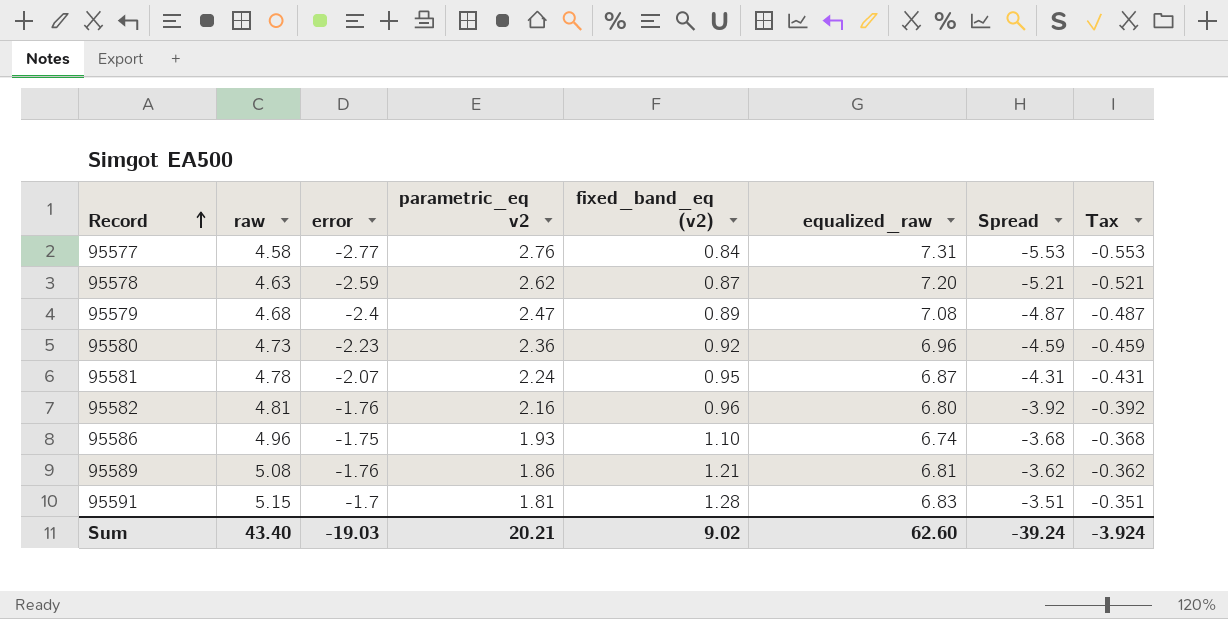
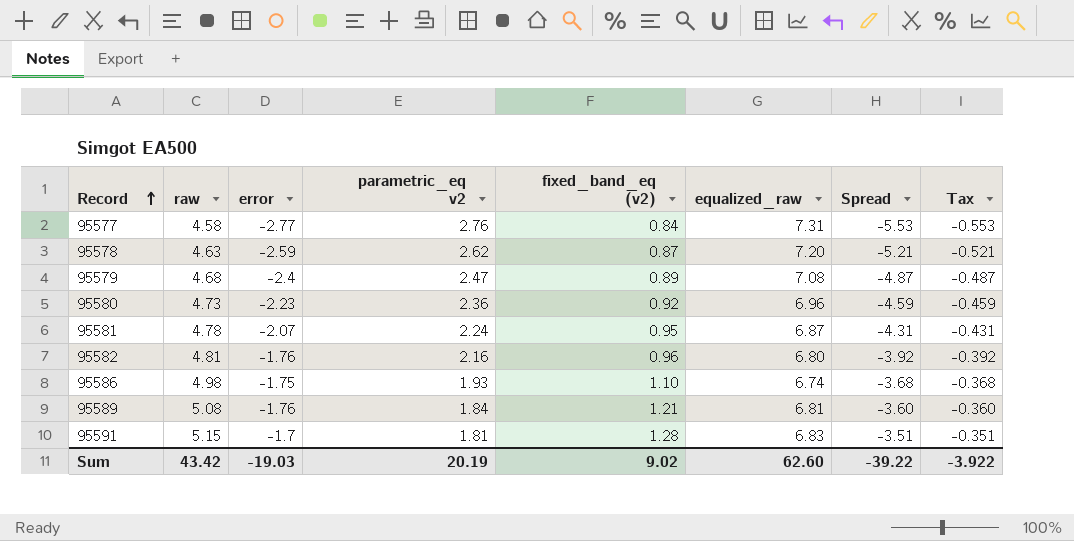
95586 | raw: 4.96 -> 4.98
95589 | parametric_eq v2: 1.86 -> 1.84
95589 | Spread: -3.62 -> -3.60
95589 | Tax: -0.362 -> -0.360
Sum | raw: 43.40 -> 43.42
Sum | parametric_eq v2: 20.21 -> 20.19
Sum | Spread: -39.24 -> -39.22
Sum | Tax: -3.924 -> -3.922

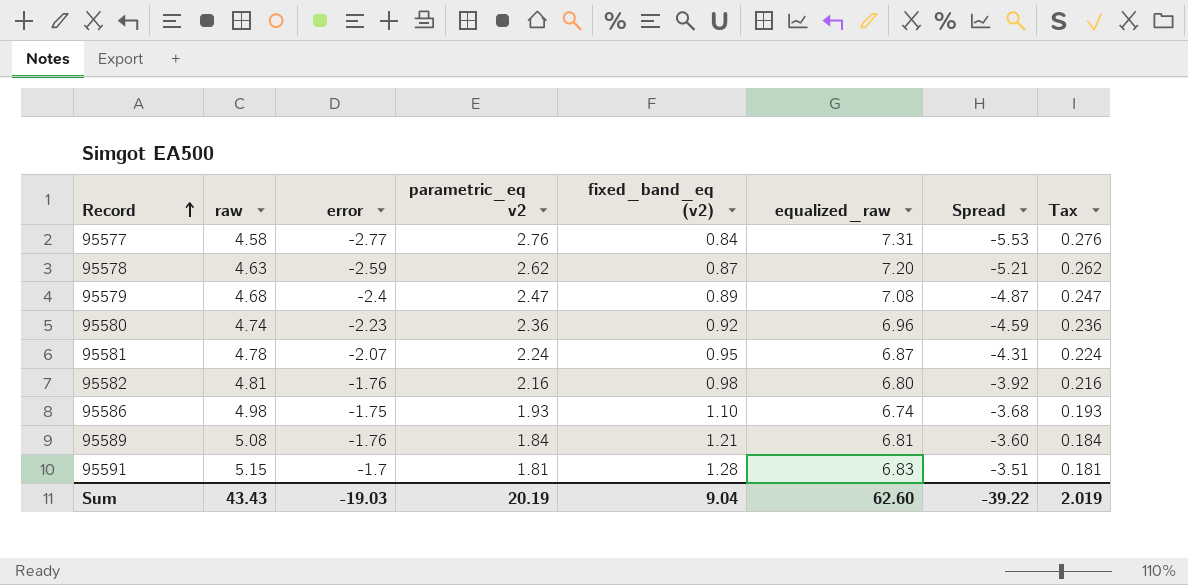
column Tax | formula: [Spread] * 0.1 -> [parametric_eq v2] * 0.1
95580 | raw: 4.73 -> 4.74
95582 | fixed_band_eq (v2): 0.96 -> 0.98
Sum | raw: 43.42 -> 43.43
Sum | fixed_band_eq (v2): 9.02 -> 9.04
Sum | Tax: -3.922 -> 2.019

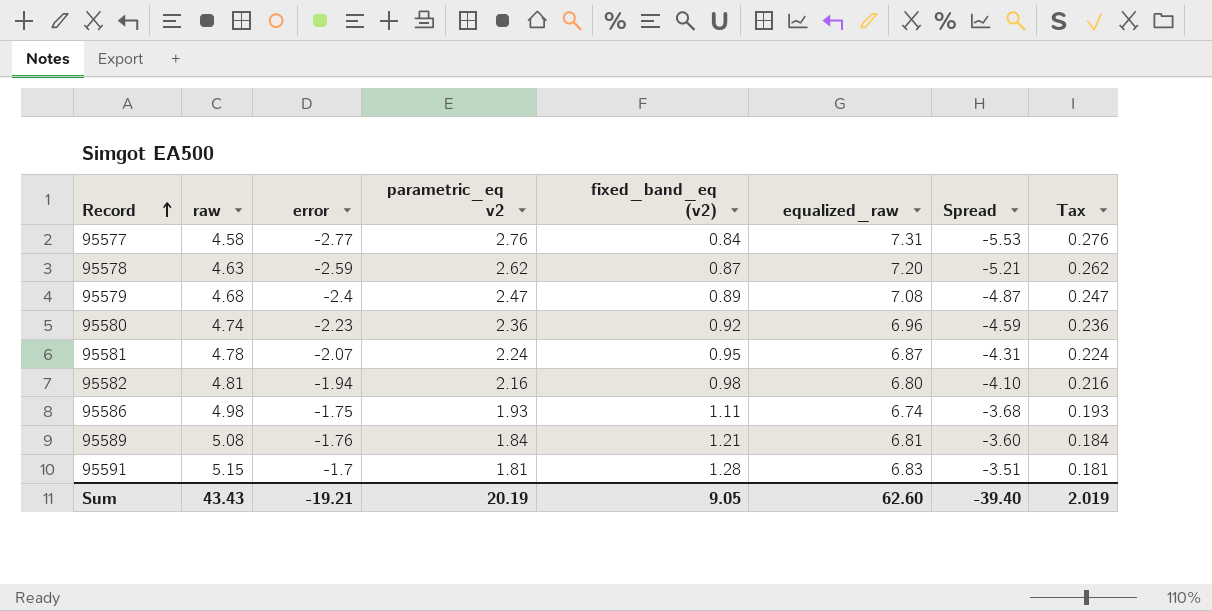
95582 | error: -1.76 -> -1.94
95582 | Spread: -3.92 -> -4.10
95586 | fixed_band_eq (v2): 1.10 -> 1.11
Sum | error: -19.03 -> -19.21
Sum | fixed_band_eq (v2): 9.04 -> 9.05
Sum | Spread: -39.22 -> -39.40

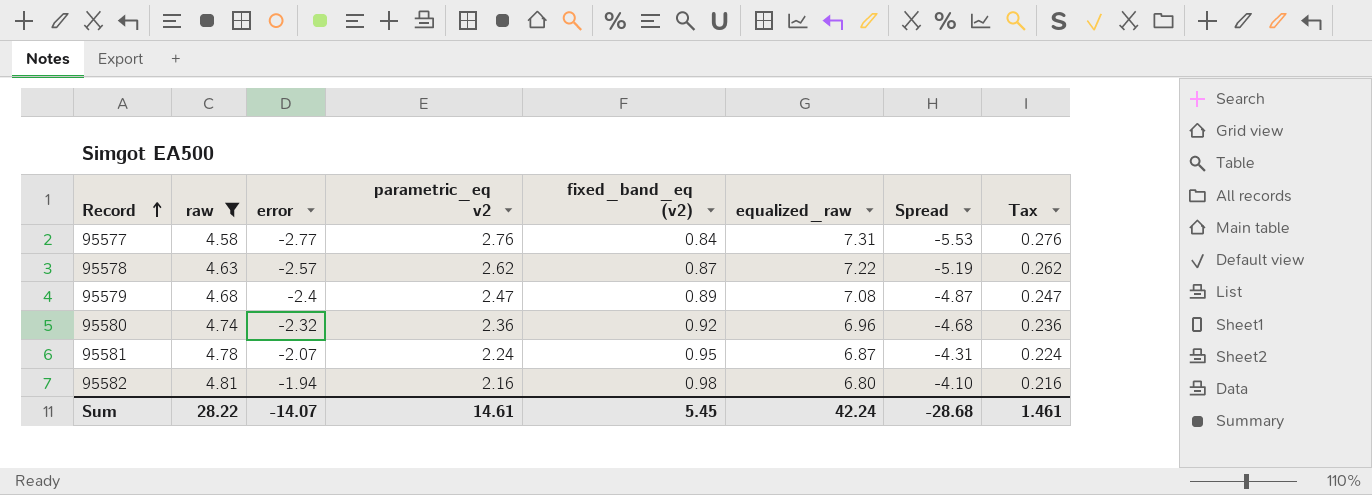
filter: none -> raw <= 4.81
95578 | error: -2.59 -> -2.57
95578 | equalized_raw: 7.20 -> 7.22
95578 | Spread: -5.21 -> -5.19
95580 | error: -2.23 -> -2.32
95580 | Spread: -4.59 -> -4.68
Sum | raw: 43.43 -> 28.22
Sum | error: -19.21 -> -14.07
Sum | parametric_eq v2: 20.19 -> 14.61
Sum | fixed_band_eq (v2): 9.05 -> 5.45
Sum | equalized_raw: 62.60 -> 42.24
Sum | Spread: -39.40 -> -28.68
Sum | Tax: 2.019 -> 1.461

